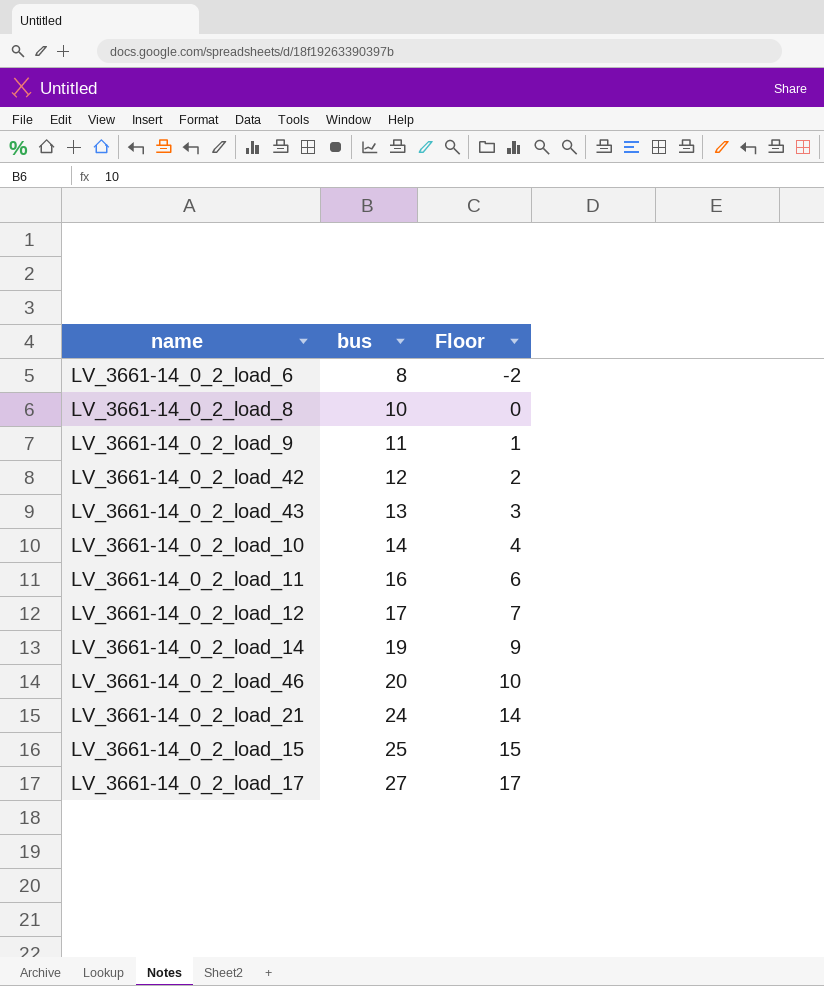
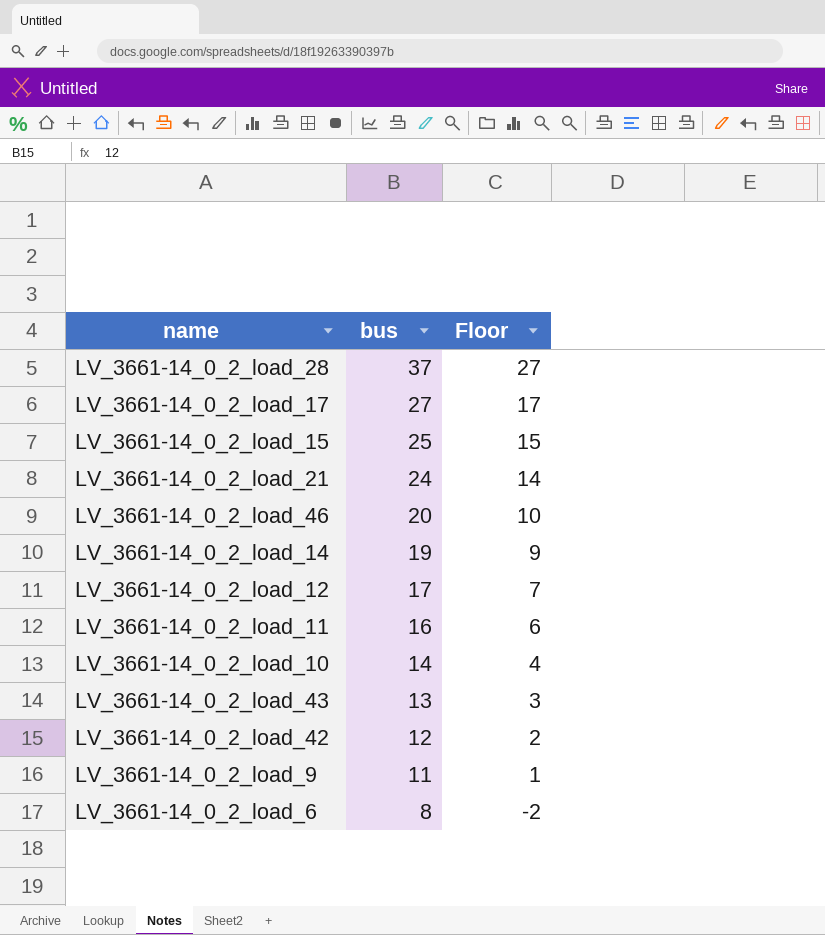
row order: bus ascending -> bus descending
row LV_3661-14_0_2_load_8: 10 | 0 -> none
row LV_3661-14_0_2_load_28: none -> 37 | 27

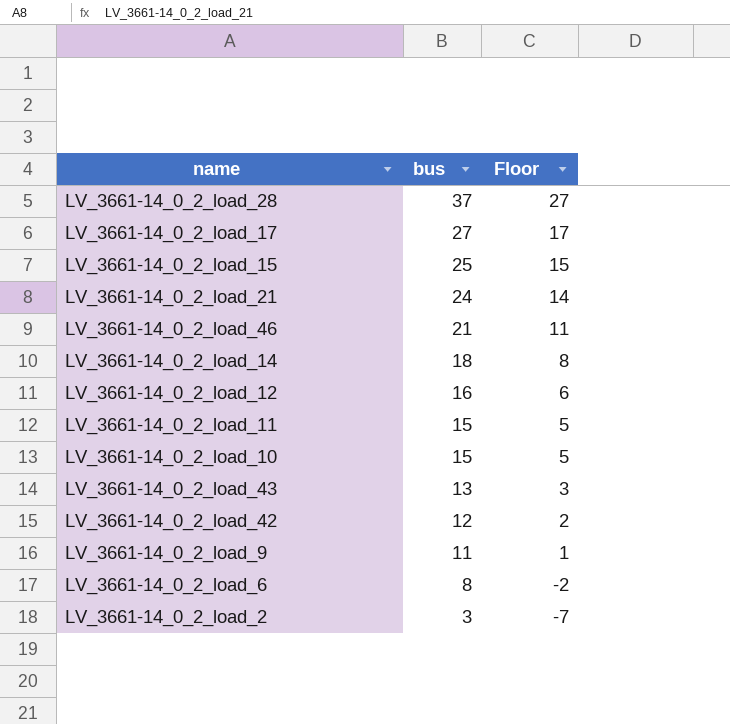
LV_3661-14_0_2_load_46 | bus: 20 -> 21
LV_3661-14_0_2_load_46 | Floor: 10 -> 11
LV_3661-14_0_2_load_14 | bus: 19 -> 18
LV_3661-14_0_2_load_14 | Floor: 9 -> 8
LV_3661-14_0_2_load_12 | bus: 17 -> 16
LV_3661-14_0_2_load_12 | Floor: 7 -> 6
LV_3661-14_0_2_load_11 | bus: 16 -> 15
LV_3661-14_0_2_load_11 | Floor: 6 -> 5
LV_3661-14_0_2_load_10 | bus: 14 -> 15
LV_3661-14_0_2_load_10 | Floor: 4 -> 5
row LV_3661-14_0_2_load_2: none -> 3 | -7

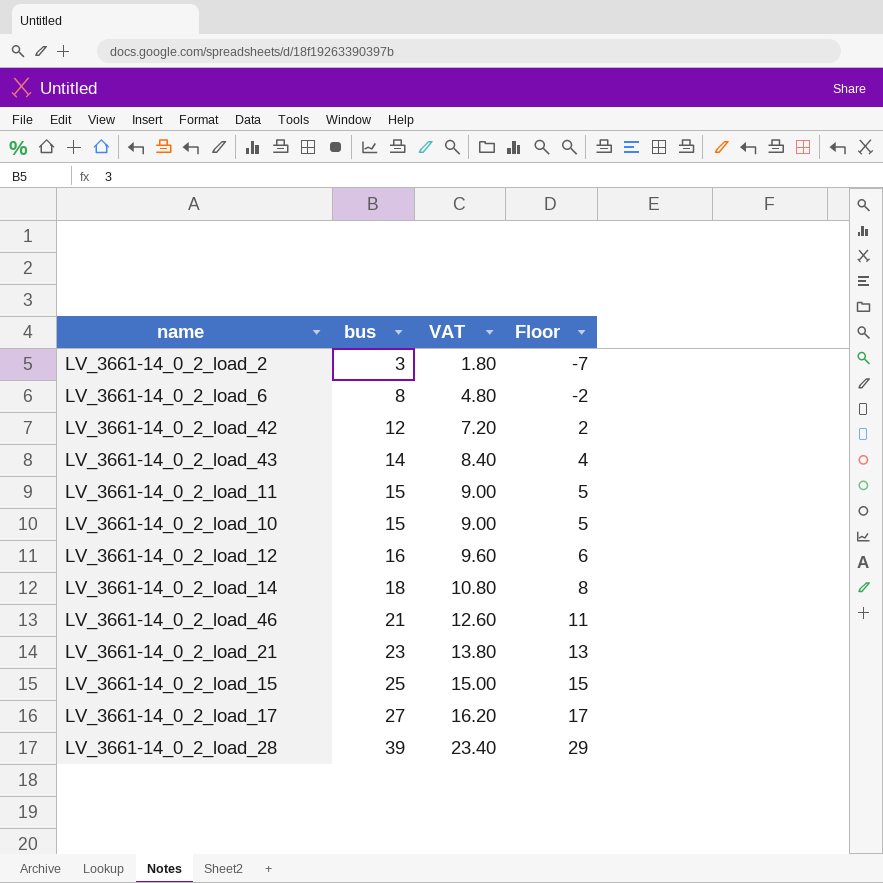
row order: bus descending -> bus ascending
column VAT | formula: none -> [bus] * 0.6
row LV_3661-14_0_2_load_9: 11 | 1 -> none
LV_3661-14_0_2_load_43 | bus: 13 -> 14
LV_3661-14_0_2_load_43 | Floor: 3 -> 4
LV_3661-14_0_2_load_21 | bus: 24 -> 23
LV_3661-14_0_2_load_21 | Floor: 14 -> 13
LV_3661-14_0_2_load_28 | bus: 37 -> 39
LV_3661-14_0_2_load_28 | Floor: 27 -> 29

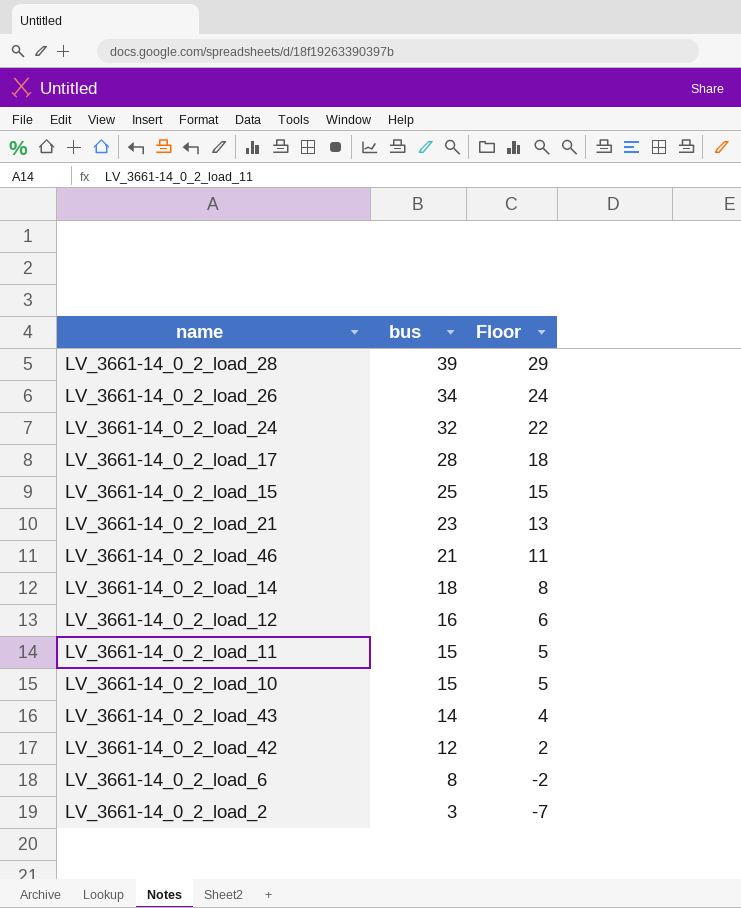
row order: bus ascending -> bus descending
column VAT | formula: [bus] * 0.6 -> none
row LV_3661-14_0_2_load_26: none -> 34 | 24
row LV_3661-14_0_2_load_24: none -> 32 | 22
LV_3661-14_0_2_load_17 | bus: 27 -> 28
LV_3661-14_0_2_load_17 | Floor: 17 -> 18

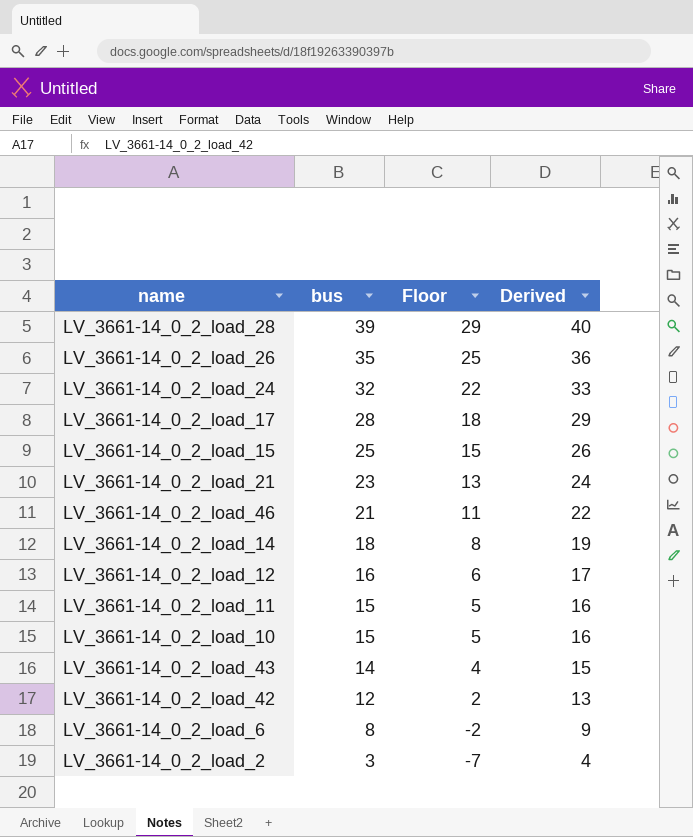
column Derived | formula: none -> [bus] + 1
LV_3661-14_0_2_load_26 | bus: 34 -> 35
LV_3661-14_0_2_load_26 | Floor: 24 -> 25

